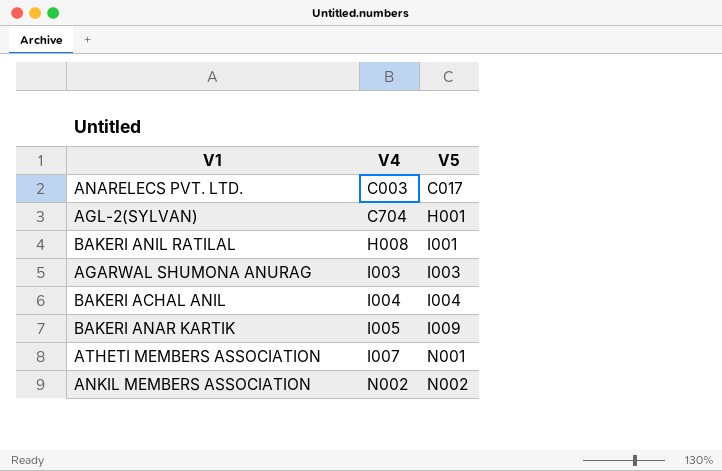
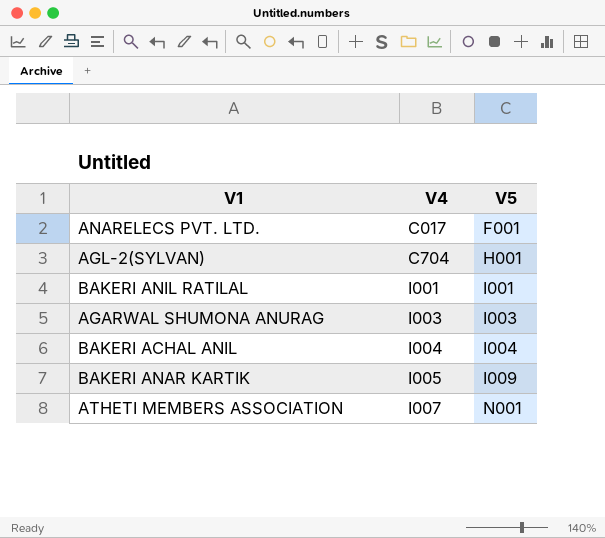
row ANKIL MEMBERS ASSOCIATION: N002 | N002 -> none
ANARELECS PVT. LTD. | V4: C003 -> C017
ANARELECS PVT. LTD. | V5: C017 -> F001
BAKERI ANIL RATILAL | V4: H008 -> I001

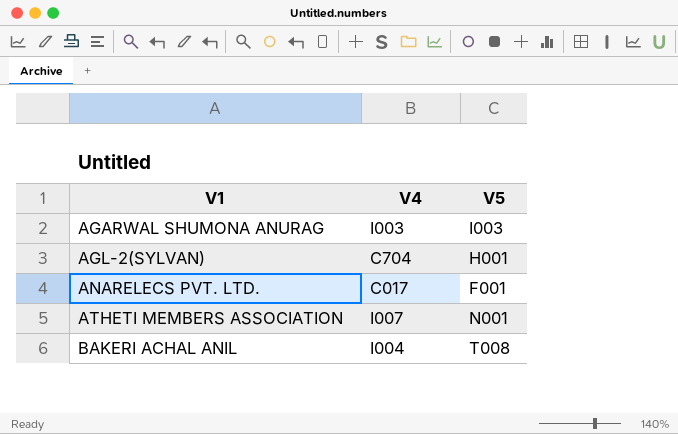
row order: V4 ascending -> V1 ascending
row BAKERI ANIL RATILAL: I001 | I001 -> none
row BAKERI ANAR KARTIK: I005 | I009 -> none
BAKERI ACHAL ANIL | V5: I004 -> T008

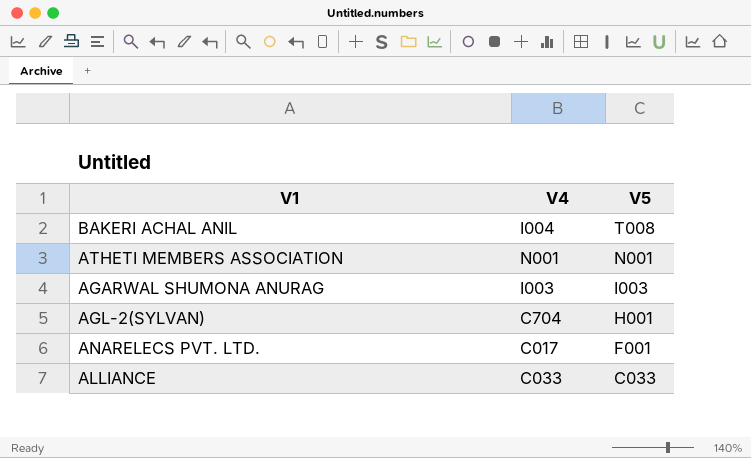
row order: V1 ascending -> V5 descending
ATHETI MEMBERS ASSOCIATION | V4: I007 -> N001
row ALLIANCE: none -> C033 | C033

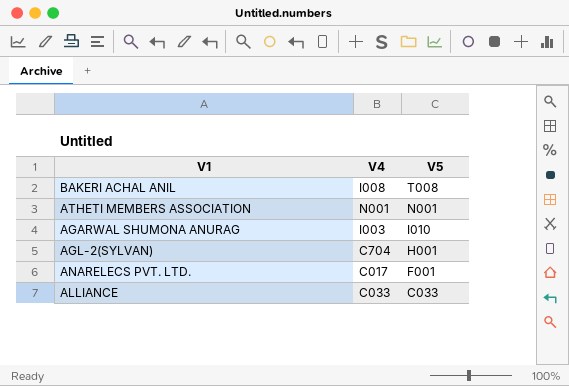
BAKERI ACHAL ANIL | V4: I004 -> I008
AGARWAL SHUMONA ANURAG | V5: I003 -> I010

